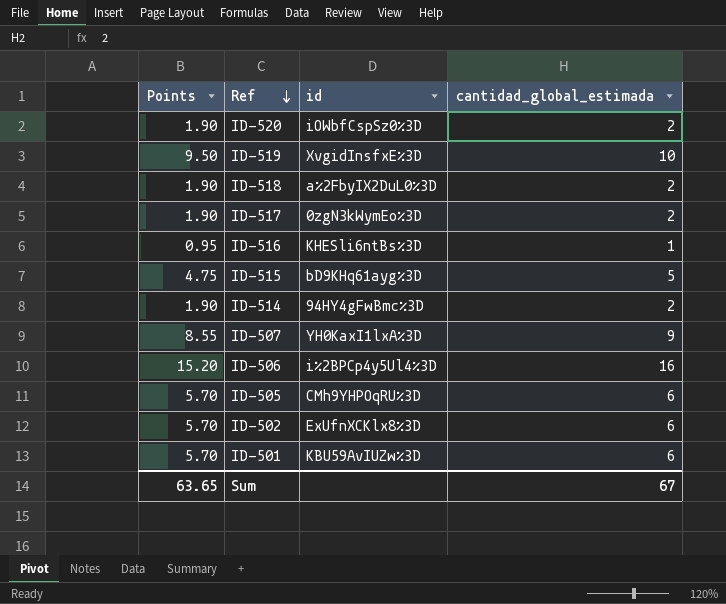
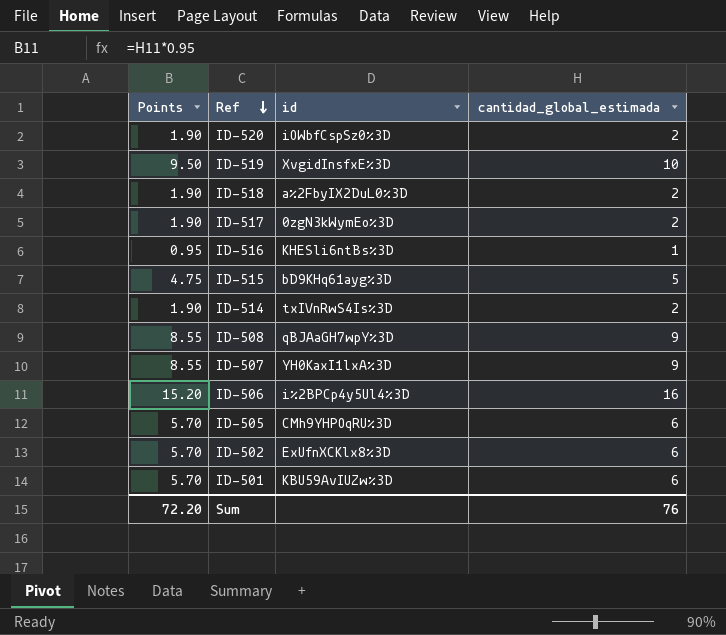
ID-514 | id: 94HY4gFwBmc%3D -> txIVnRwS4Is%3D
row ID-508: none -> 8.55 | qBJAaGH7wpY%3D | 9
Sum | Points: 63.65 -> 72.20
Sum | cantidad_global_estimada: 67 -> 76

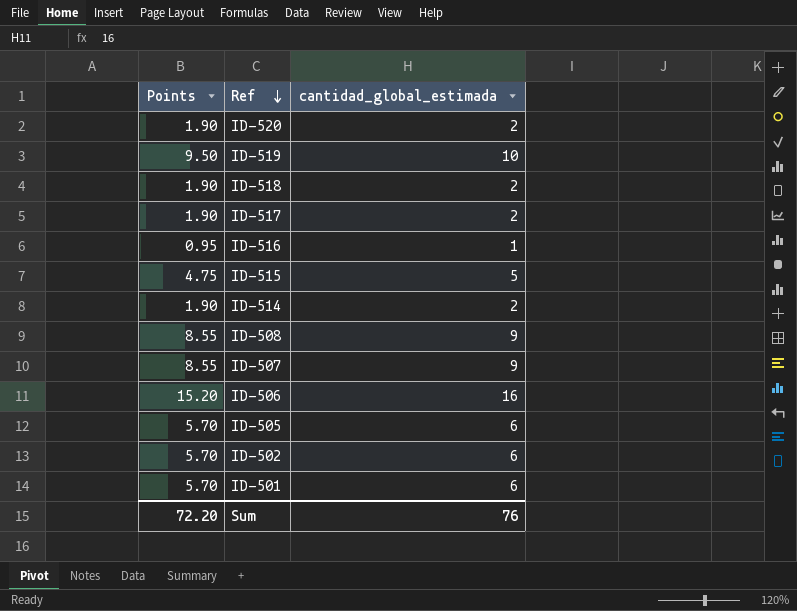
column id | position: 3 -> none

